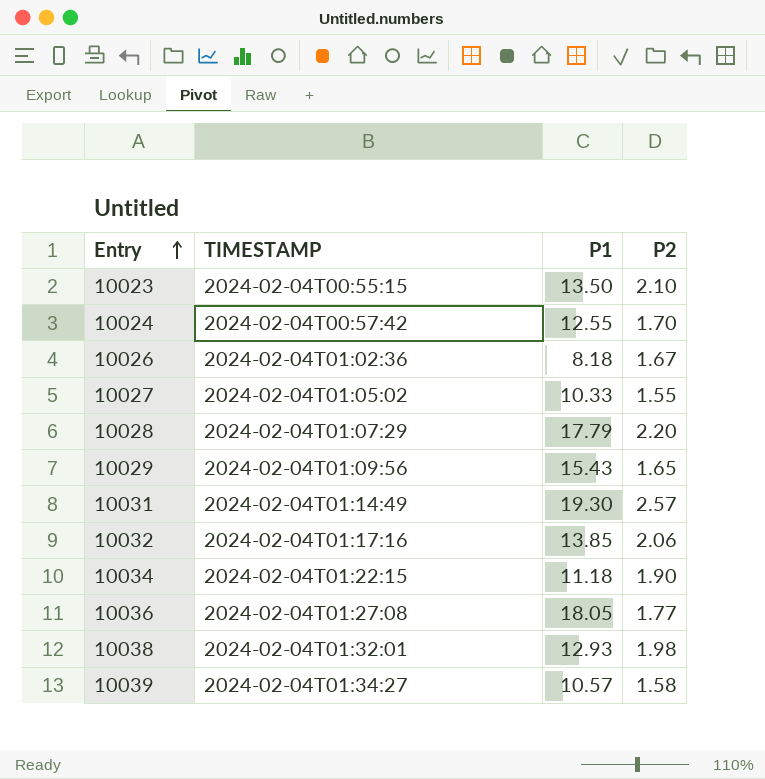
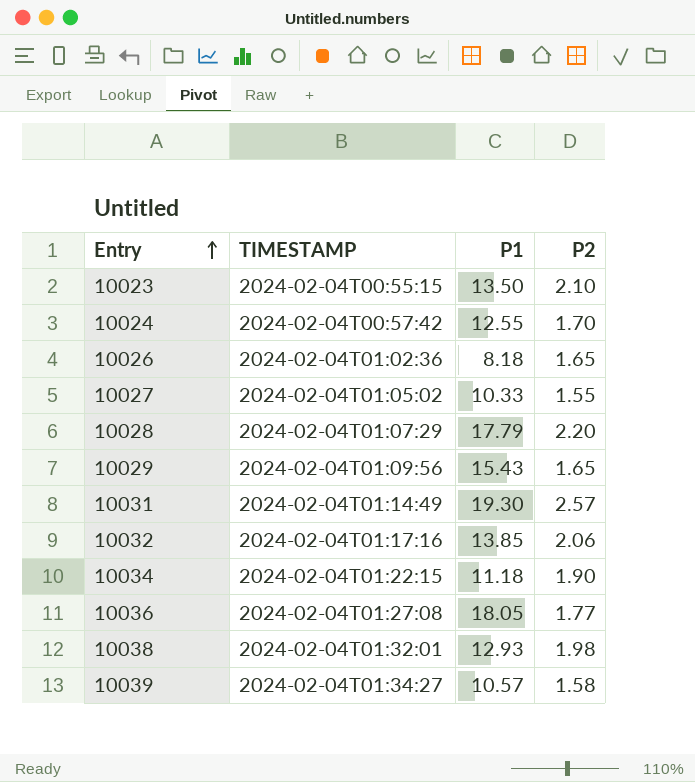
10026 | P2: 1.67 -> 1.65

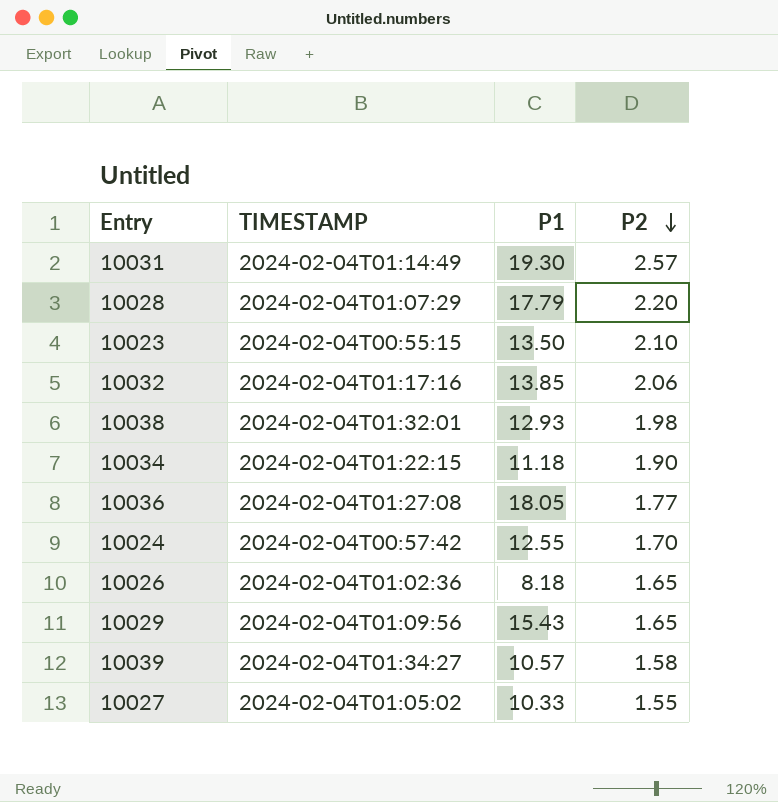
row order: Entry ascending -> P2 descending

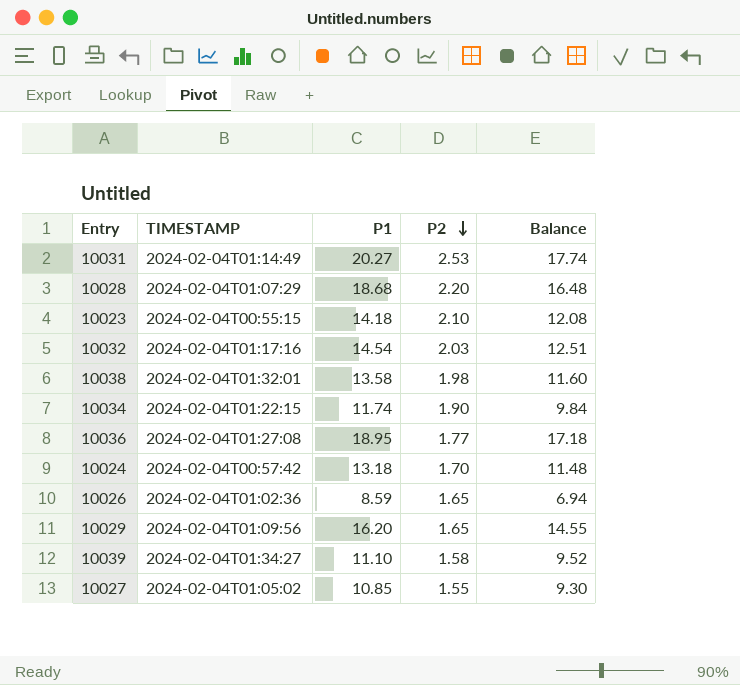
column Balance | formula: none -> [P1] - [P2]
10031 | P1: 19.30 -> 20.27
10031 | P2: 2.57 -> 2.53
10028 | P1: 17.79 -> 18.68
10023 | P1: 13.50 -> 14.18
10032 | P1: 13.85 -> 14.54
10032 | P2: 2.06 -> 2.03
10038 | P1: 12.93 -> 13.58
10034 | P1: 11.18 -> 11.74
10036 | P1: 18.05 -> 18.95
10024 | P1: 12.55 -> 13.18
10026 | P1: 8.18 -> 8.59
10029 | P1: 15.43 -> 16.20
10039 | P1: 10.57 -> 11.10
10027 | P1: 10.33 -> 10.85

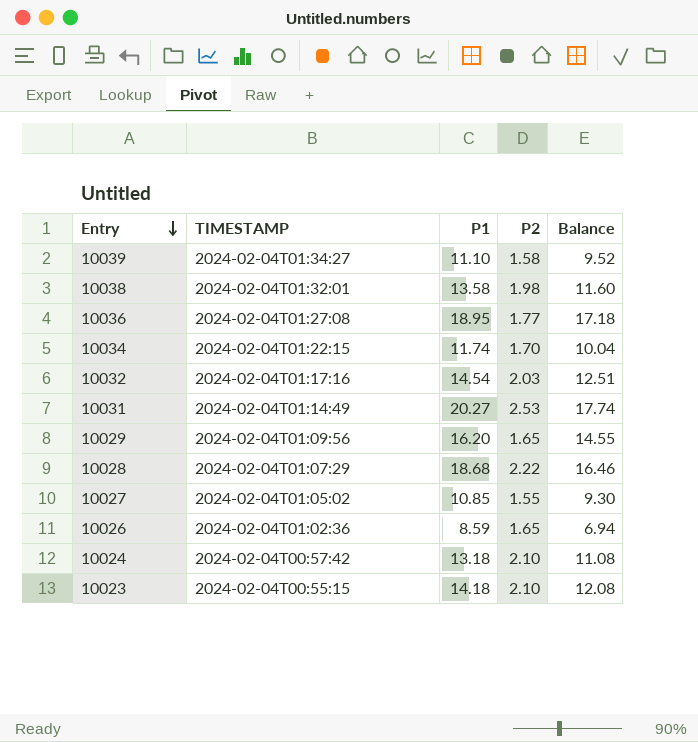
row order: P2 descending -> Entry descending
10034 | P2: 1.90 -> 1.70
10034 | Balance: 9.84 -> 10.04
10028 | P2: 2.20 -> 2.22
10028 | Balance: 16.48 -> 16.46
10024 | P2: 1.70 -> 2.10
10024 | Balance: 11.48 -> 11.08

